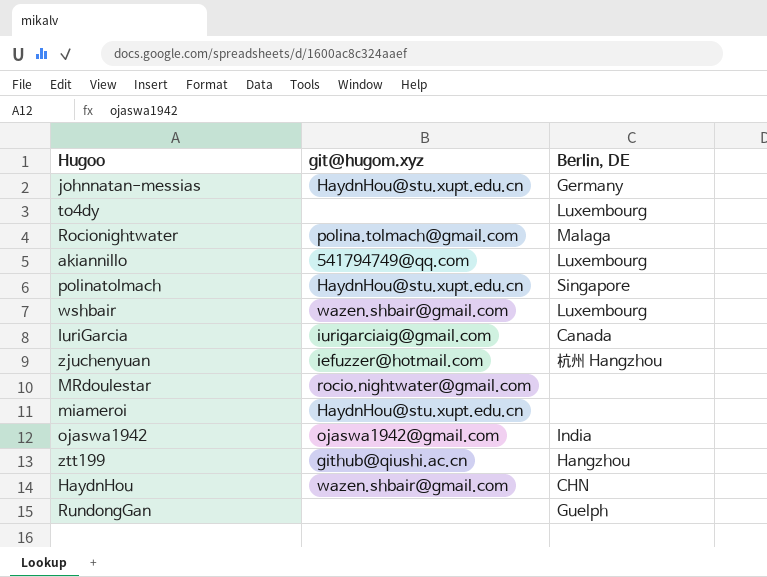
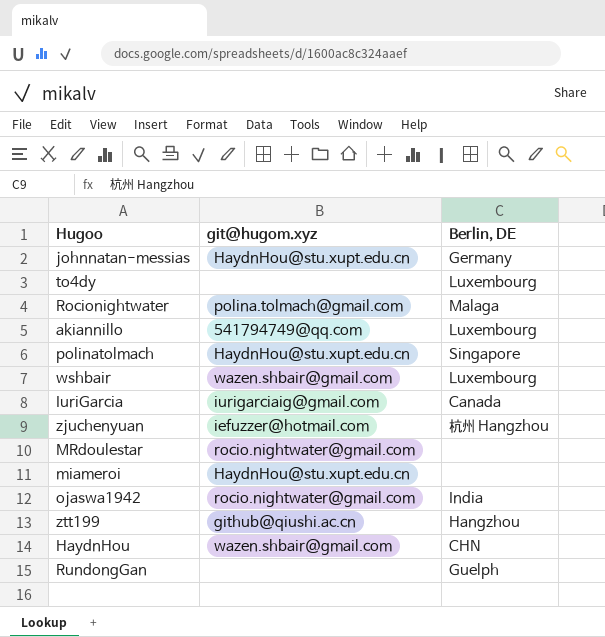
ojaswa1942 | git@hugom.xyz: ojaswa1942@gmail.com -> rocio.nightwater@gmail.com

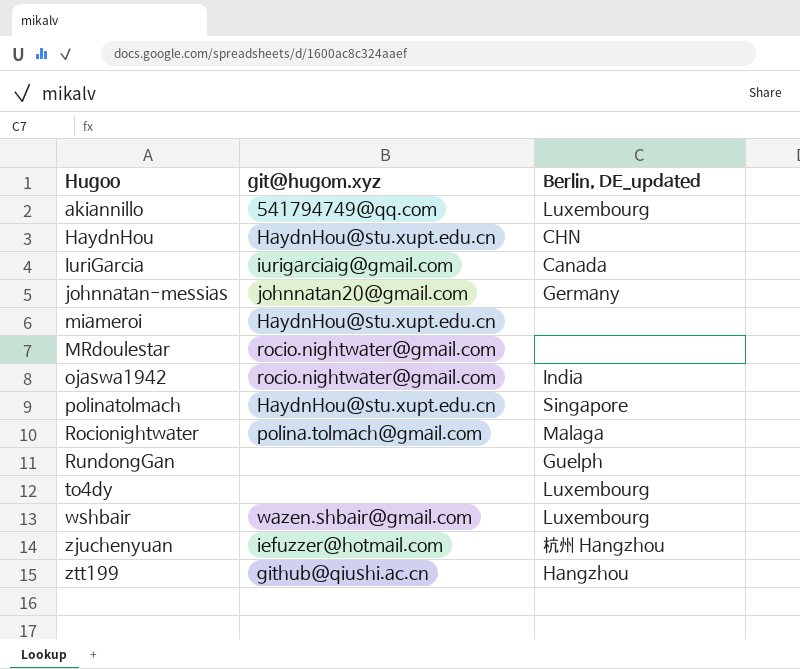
row order: none -> Hugoo ascending
column name: Berlin, DE -> Berlin, DE_updated
HaydnHou | git@hugom.xyz: wazen.shbair@gmail.com -> HaydnHou@stu.xupt.edu.cn
johnnatan-messias | git@hugom.xyz: HaydnHou@stu.xupt.edu.cn -> johnnatan20@gmail.com

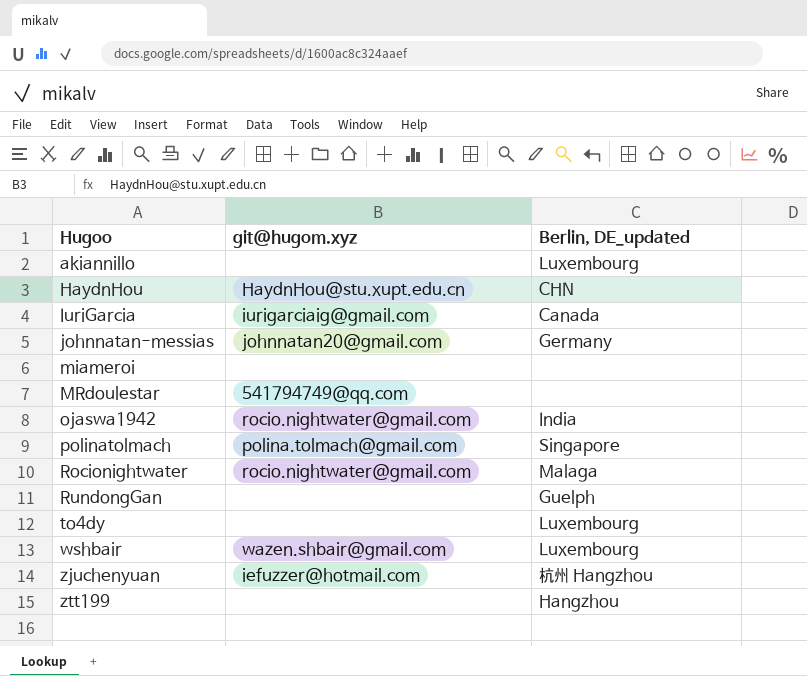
akiannillo | git@hugom.xyz: 541794749@qq.com -> none
miameroi | git@hugom.xyz: HaydnHou@stu.xupt.edu.cn -> none
MRdoulestar | git@hugom.xyz: rocio.nightwater@gmail.com -> 541794749@qq.com
polinatolmach | git@hugom.xyz: HaydnHou@stu.xupt.edu.cn -> polina.tolmach@gmail.com
Rocionightwater | git@hugom.xyz: polina.tolmach@gmail.com -> rocio.nightwater@gmail.com
ztt199 | git@hugom.xyz: github@qiushi.ac.cn -> none

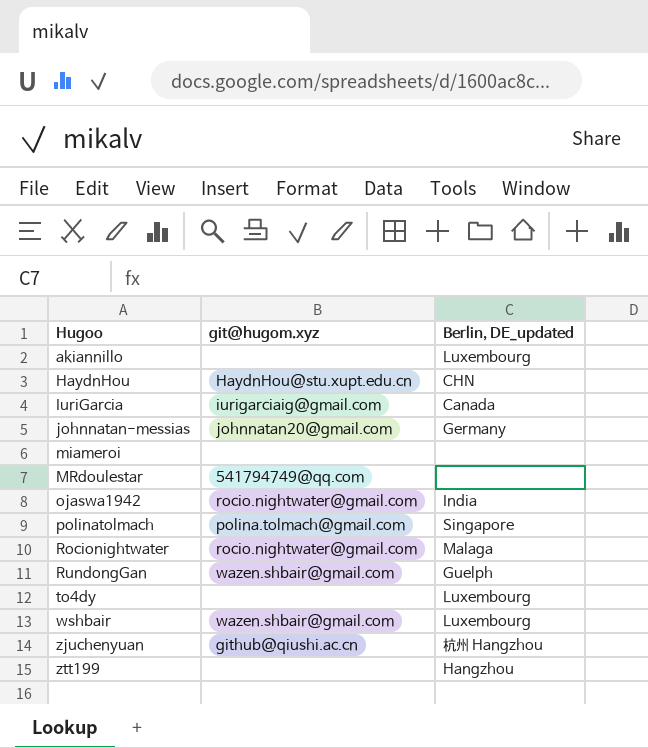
RundongGan | git@hugom.xyz: none -> wazen.shbair@gmail.com
zjuchenyuan | git@hugom.xyz: iefuzzer@hotmail.com -> github@qiushi.ac.cn

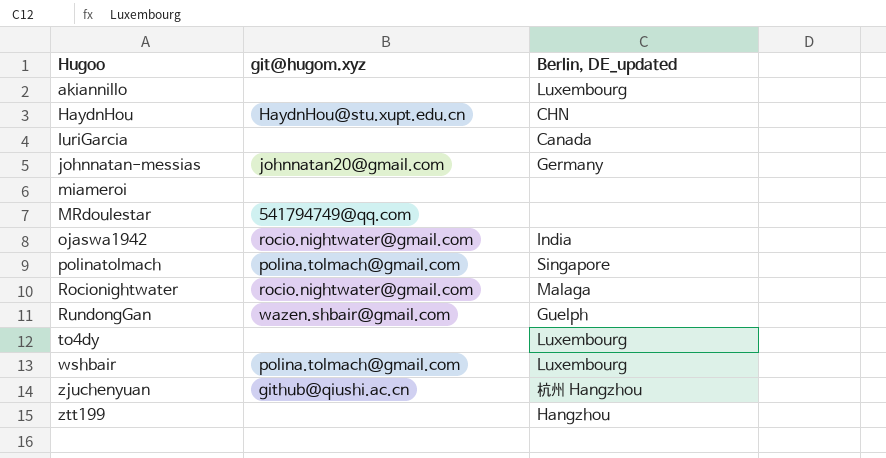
IuriGarcia | git@hugom.xyz: iurigarciaig@gmail.com -> none
wshbair | git@hugom.xyz: wazen.shbair@gmail.com -> polina.tolmach@gmail.com

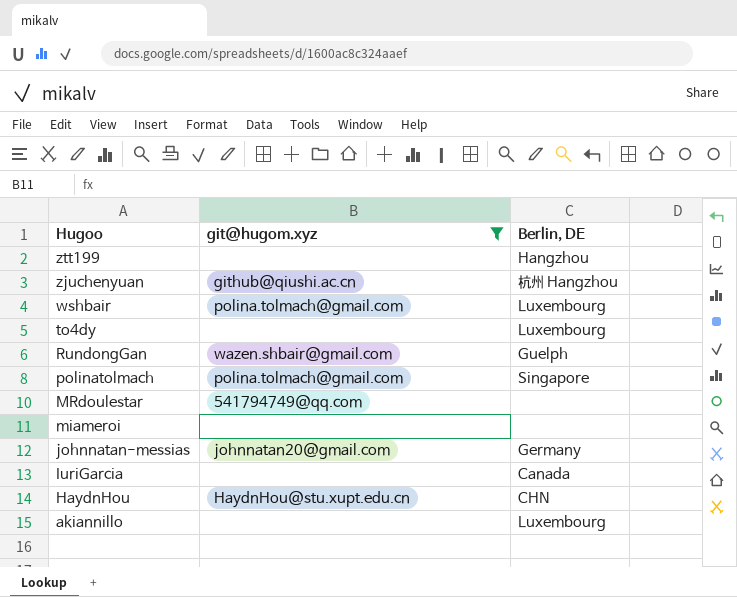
filter: none -> git@hugom.xyz != rocio.nightwater@gmail.com
row order: Hugoo ascending -> Hugoo descending
column name: Berlin, DE_updated -> Berlin, DE

